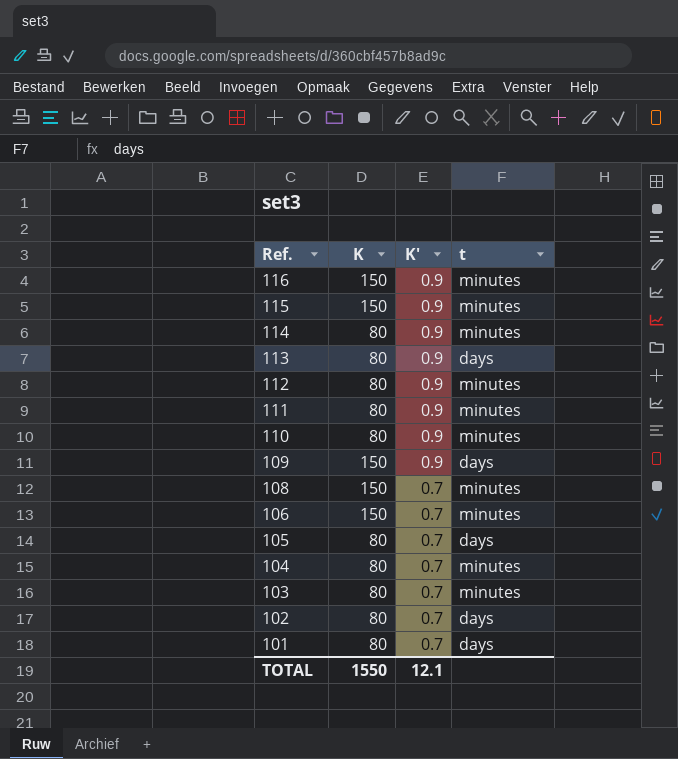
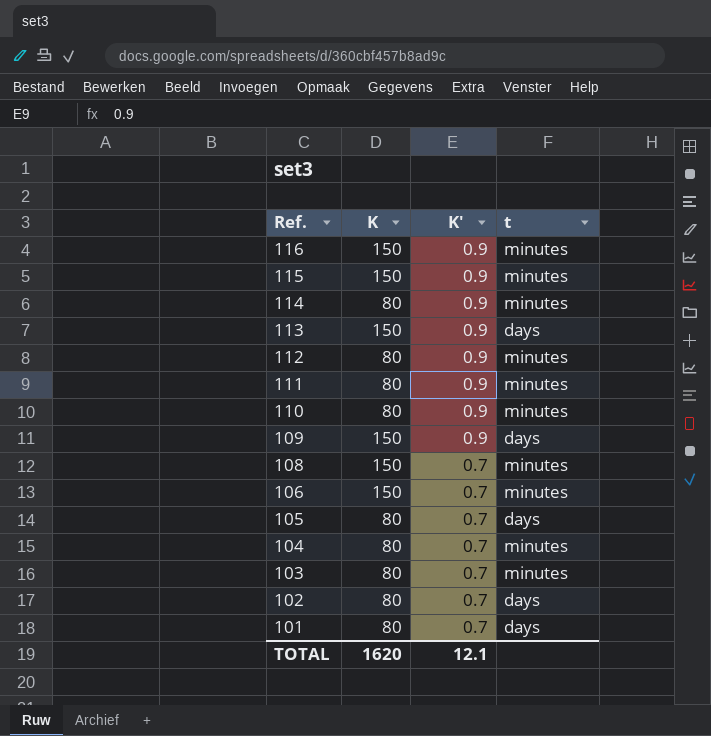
113 | K: 80 -> 150
TOTAL | K: 1550 -> 1620

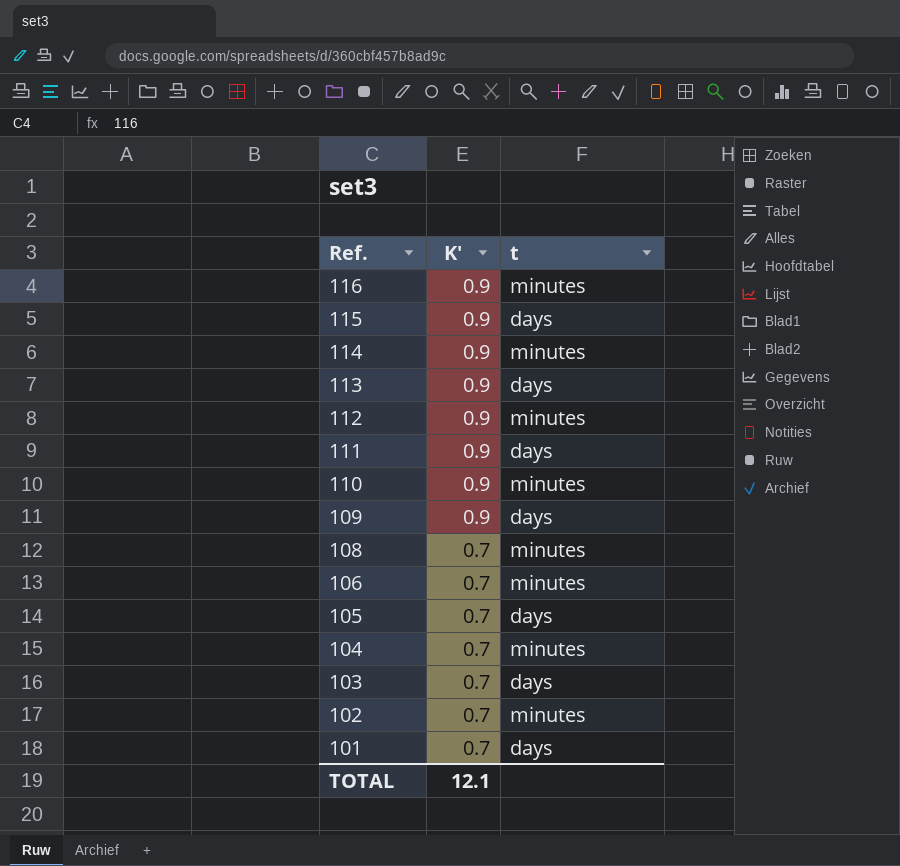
column K | position: 2 -> none
115 | t: minutes -> days
111 | t: minutes -> days
103 | t: minutes -> days
102 | t: days -> minutes

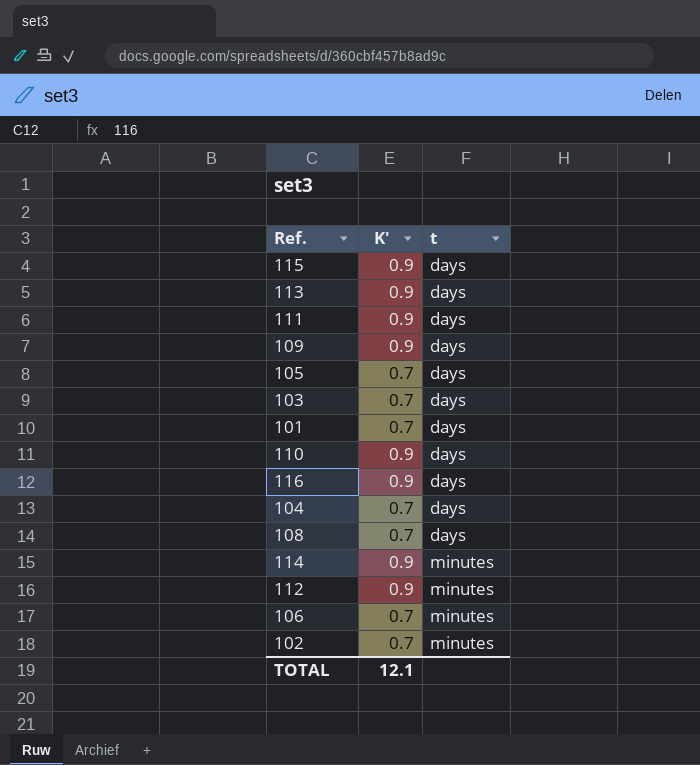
row order: Ref. descending -> t ascending
110 | t: minutes -> days
116 | t: minutes -> days
104 | t: minutes -> days
108 | t: minutes -> days

